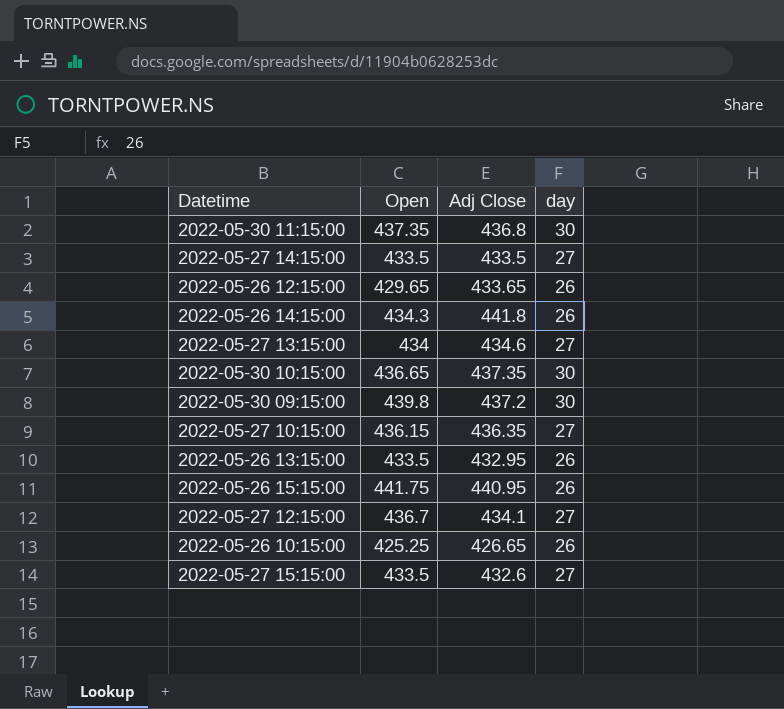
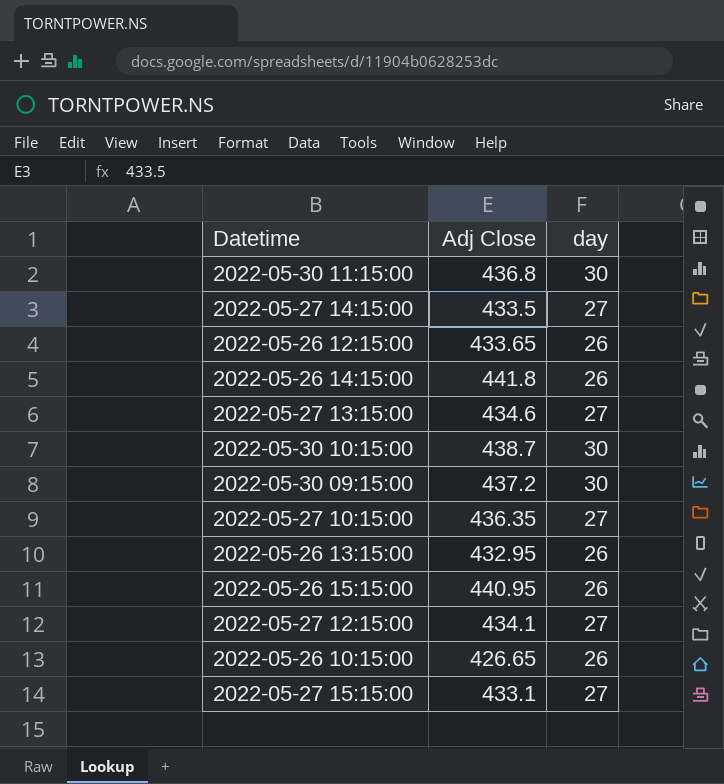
column Open | position: 2 -> none
2022-05-30 10:15:00 | Adj Close: 437.35 -> 438.7
2022-05-27 15:15:00 | Adj Close: 432.6 -> 433.1

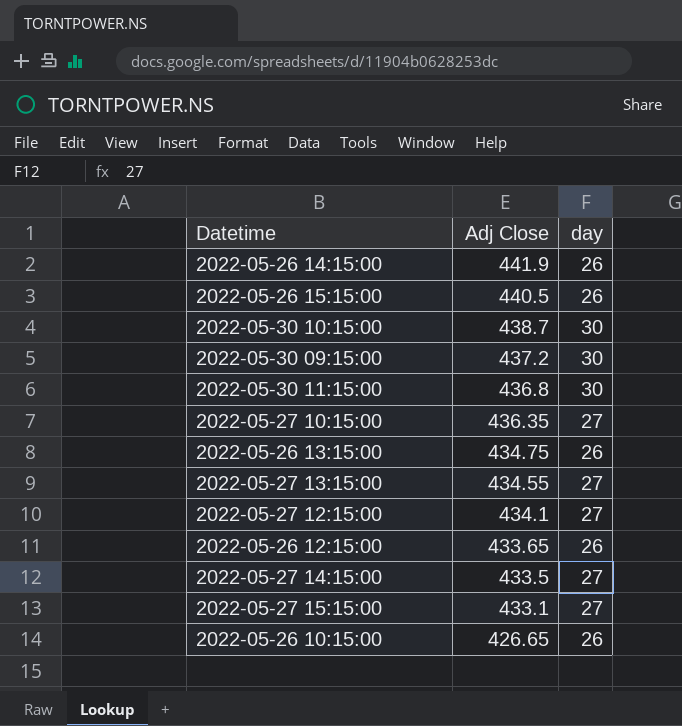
row order: none -> Adj Close descending
2022-05-26 14:15:00 | Adj Close: 441.8 -> 441.9
2022-05-26 15:15:00 | Adj Close: 440.95 -> 440.5
2022-05-26 13:15:00 | Adj Close: 432.95 -> 434.75
2022-05-27 13:15:00 | Adj Close: 434.6 -> 434.55

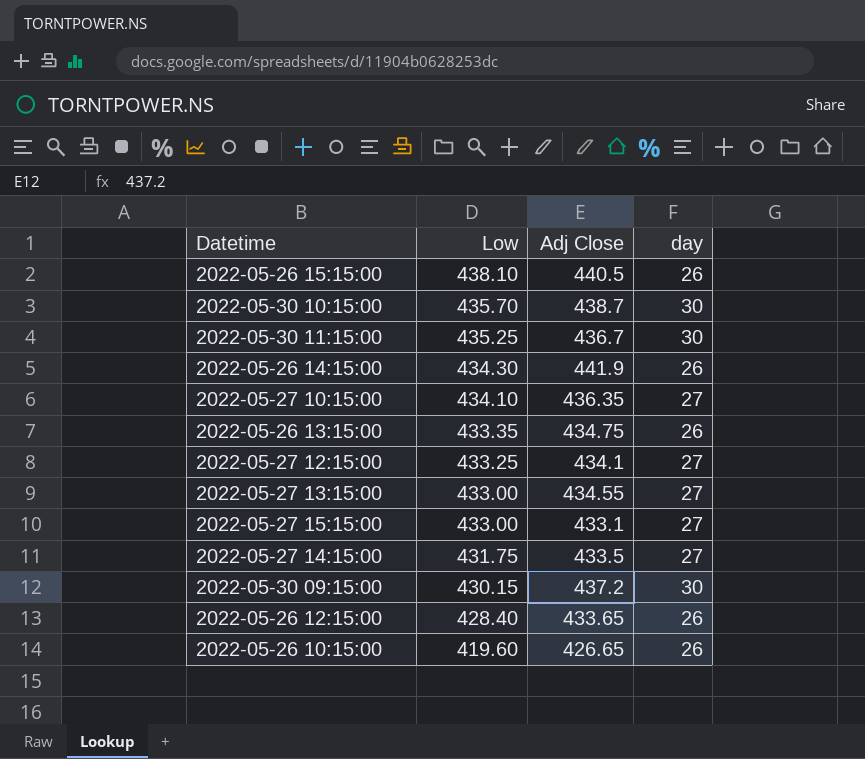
row order: Adj Close descending -> Low descending
column Low | position: none -> 2
2022-05-30 11:15:00 | Adj Close: 436.8 -> 436.7

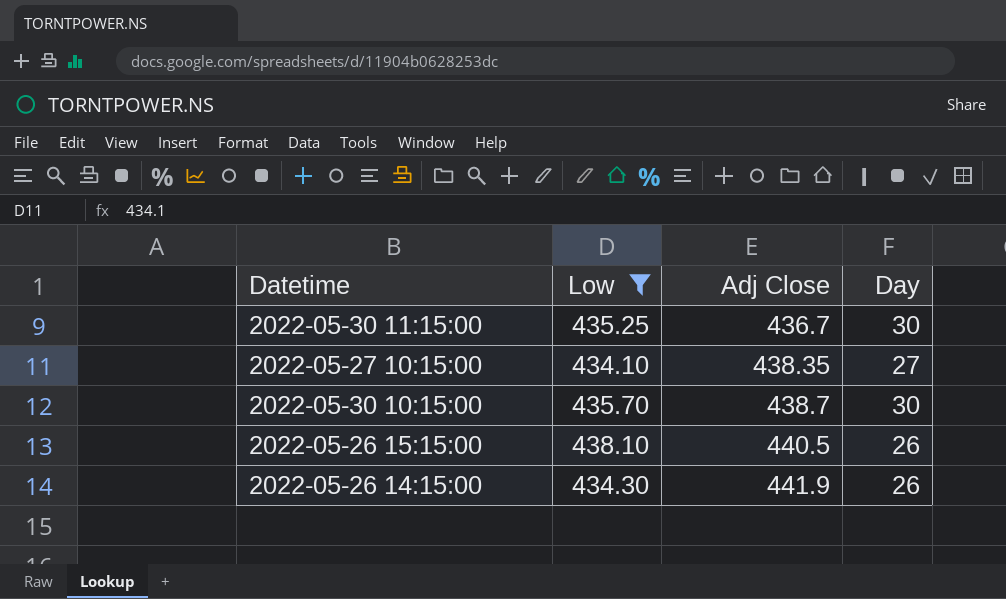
filter: none -> Low >= 434.10
row order: Low descending -> Adj Close ascending
column name: day -> Day
2022-05-27 10:15:00 | Adj Close: 436.35 -> 438.35

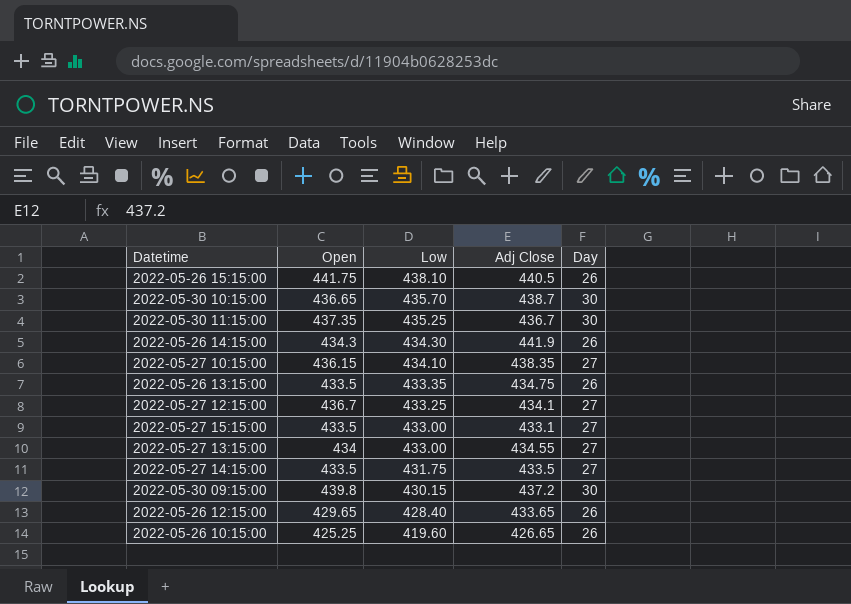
filter: Low >= 434.10 -> none
row order: Adj Close ascending -> Low descending
column Open | position: none -> 2

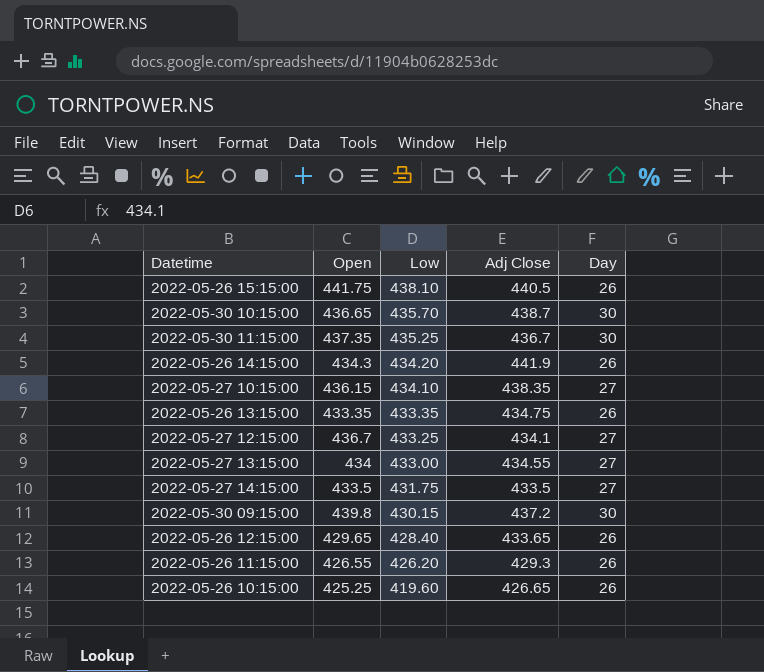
row 2022-05-27 15:15:00: 433.5 | 433.00 | 433.1 | 27 -> none
2022-05-26 14:15:00 | Low: 434.30 -> 434.20
2022-05-26 13:15:00 | Open: 433.5 -> 433.35
row 2022-05-26 11:15:00: none -> 426.55 | 426.20 | 429.3 | 26

